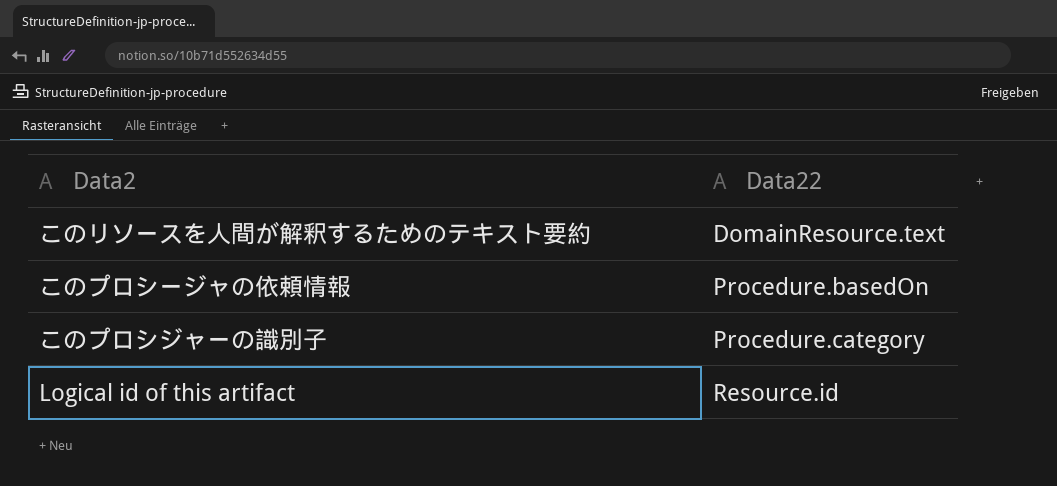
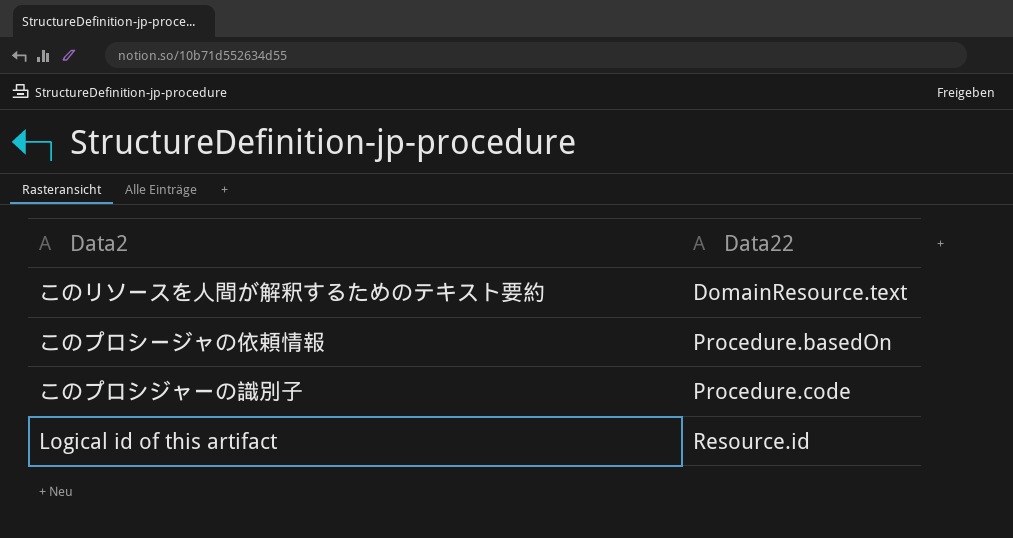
このプロシジャーの識別子 | Data22: Procedure.category -> Procedure.code

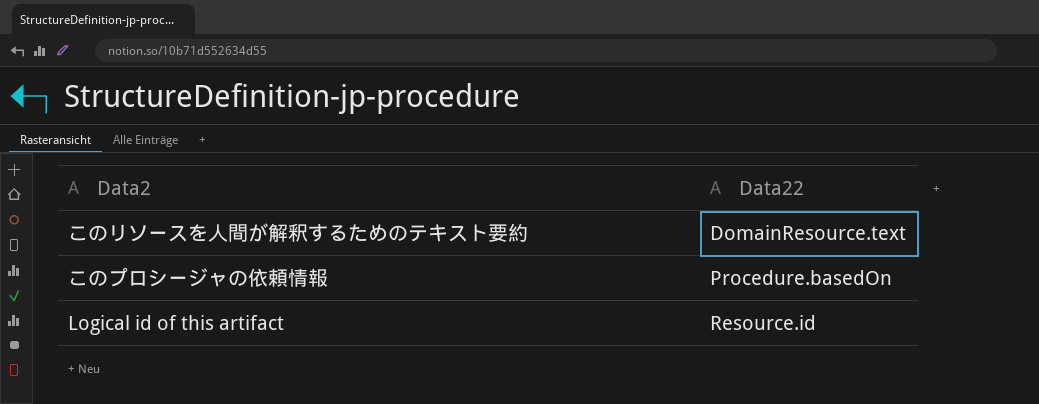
row このプロシジャーの識別子: Procedure.code -> none

